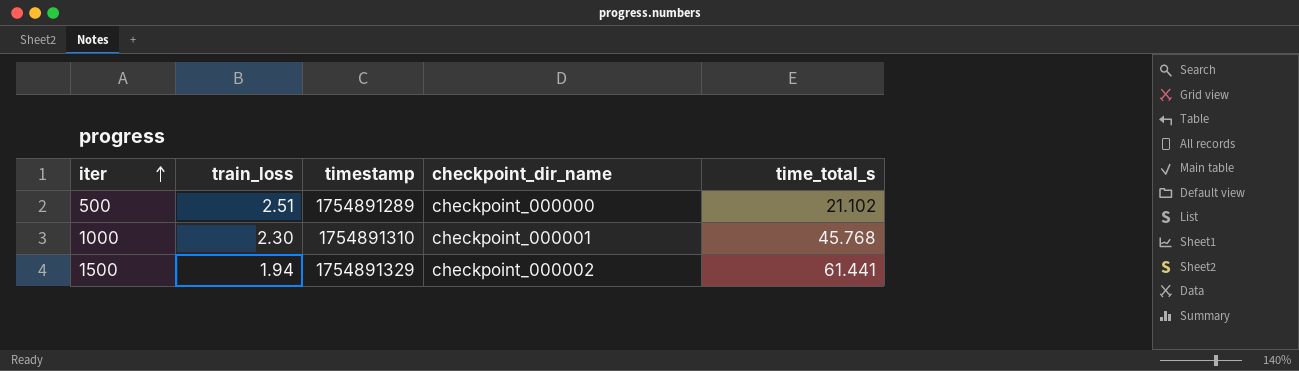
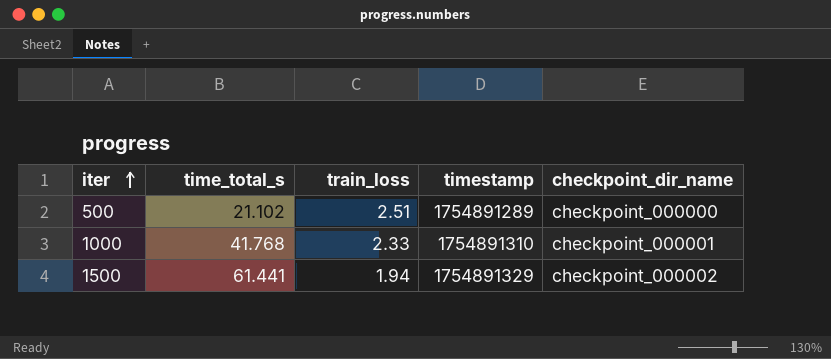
column time_total_s | position: 5 -> 2
1000 | time_total_s: 45.768 -> 41.768
1000 | train_loss: 2.30 -> 2.33

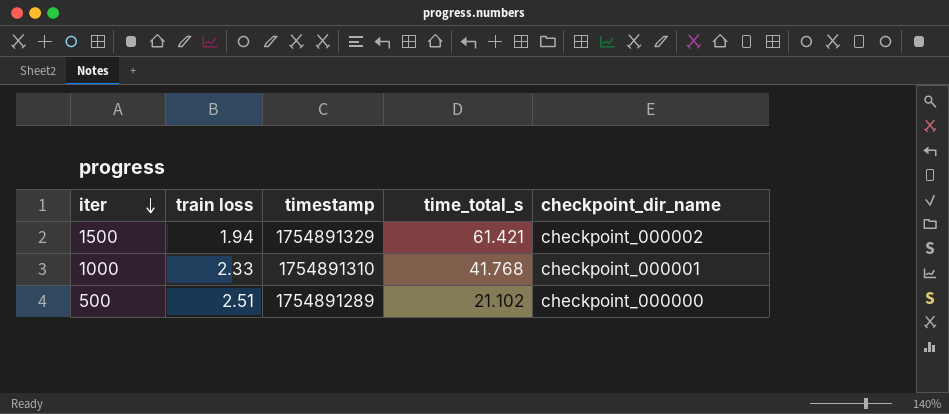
row order: iter ascending -> iter descending
column name: train_loss -> train loss
column time_total_s | position: 2 -> 4
1500 | time_total_s: 61.441 -> 61.421

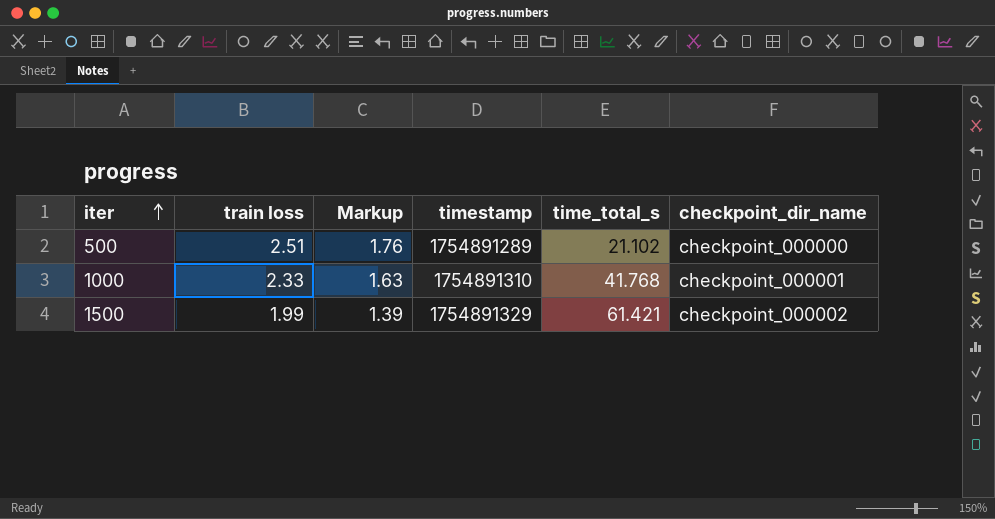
row order: iter descending -> iter ascending
column Markup | formula: none -> [train loss] * 0.7
1500 | train loss: 1.94 -> 1.99

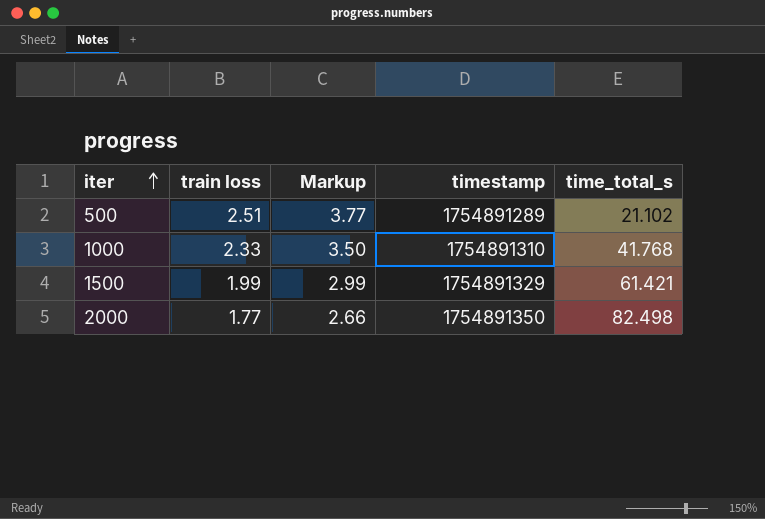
column checkpoint_dir_name | position: 6 -> none
column Markup | formula: [train loss] * 0.7 -> [train loss] * 1.5
row 2000: none -> 1.77 | 2.66 | 1754891350 | 82.498

